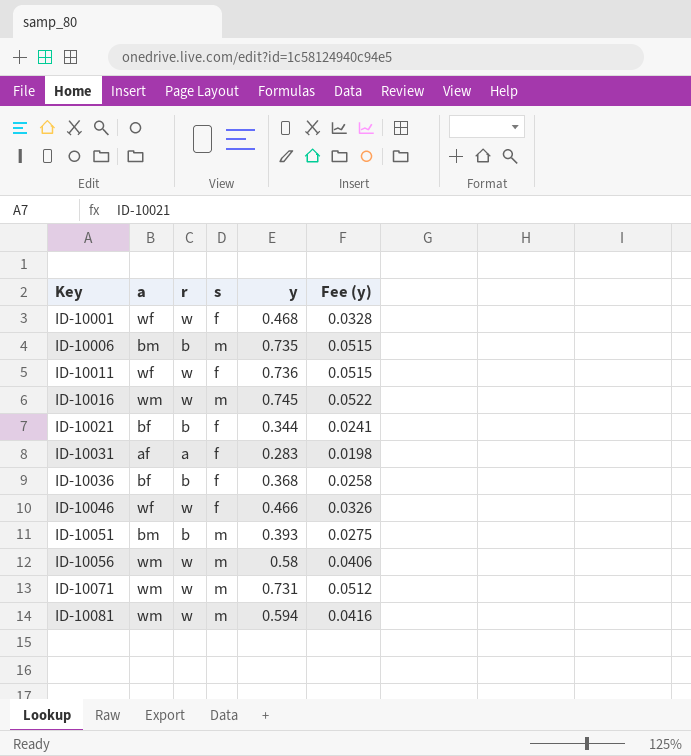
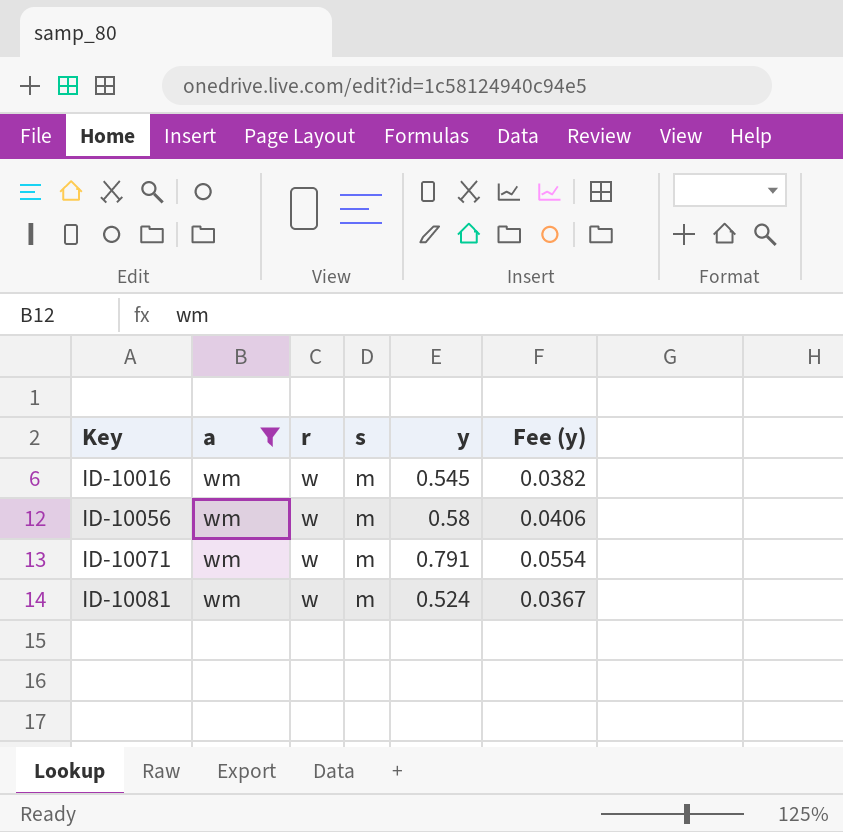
filter: none -> a = wm
ID-10016 | y: 0.745 -> 0.545
ID-10016 | Fee (y): 0.0522 -> 0.0382
ID-10071 | y: 0.731 -> 0.791
ID-10071 | Fee (y): 0.0512 -> 0.0554
ID-10081 | y: 0.594 -> 0.524
ID-10081 | Fee (y): 0.0416 -> 0.0367

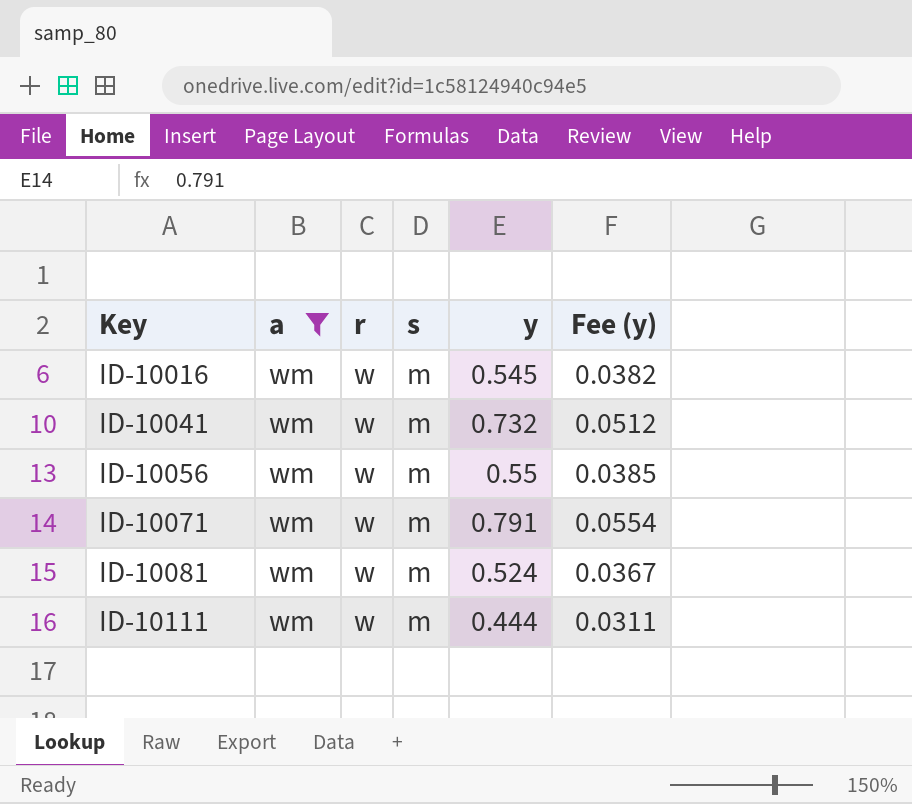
row ID-10041: none -> wm | w | m | 0.732 | 0.0512
ID-10056 | y: 0.58 -> 0.55
ID-10056 | Fee (y): 0.0406 -> 0.0385
row ID-10111: none -> wm | w | m | 0.444 | 0.0311

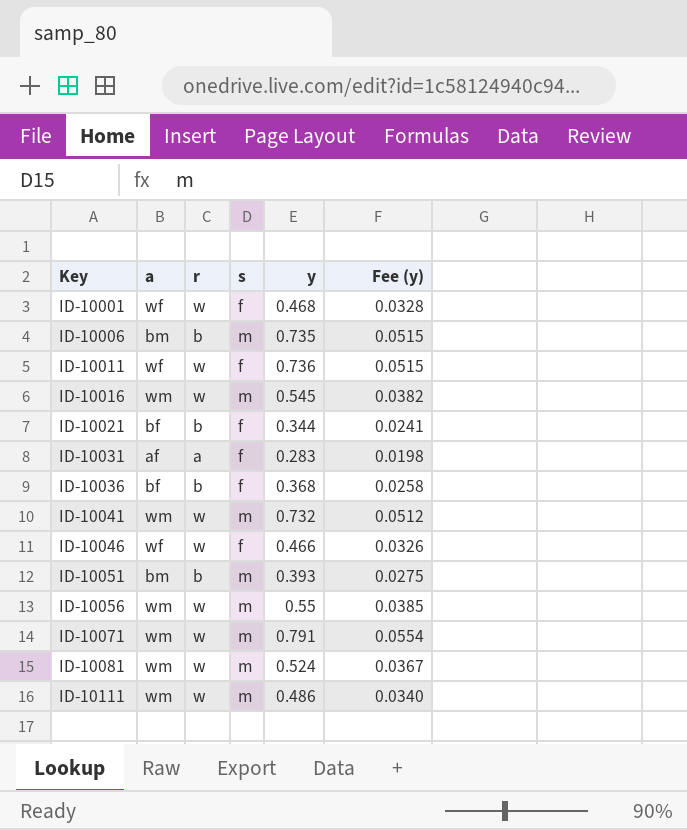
filter: a = wm -> none
ID-10111 | y: 0.444 -> 0.486
ID-10111 | Fee (y): 0.0311 -> 0.0340

